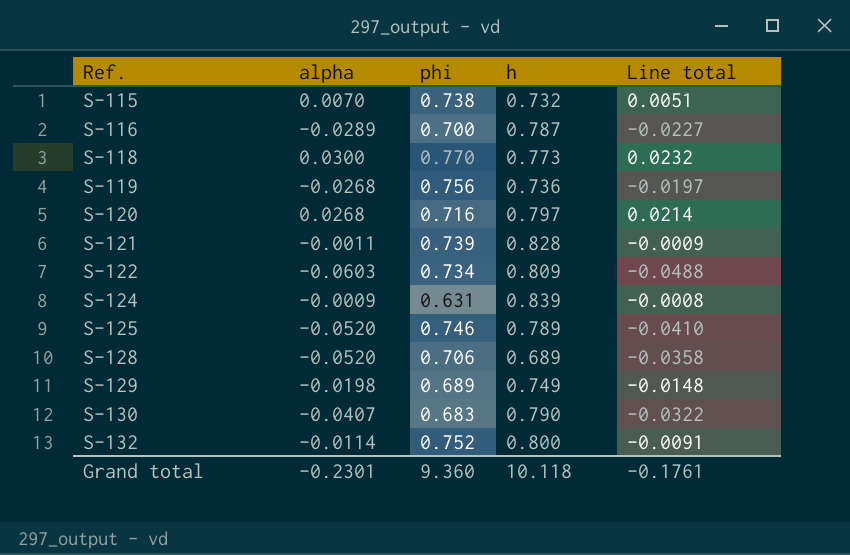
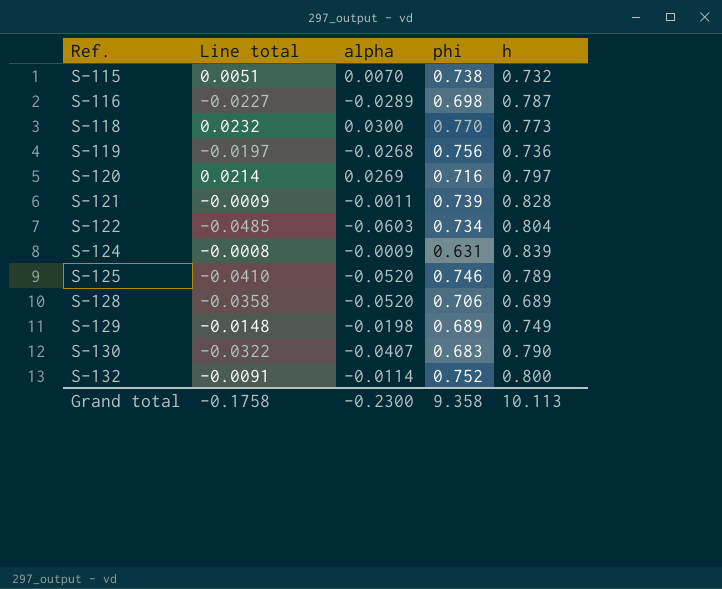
column Line total | position: 5 -> 2
S-116 | phi: 0.700 -> 0.698
S-120 | alpha: 0.0268 -> 0.0269
S-122 | Line total: -0.0488 -> -0.0485
S-122 | h: 0.809 -> 0.804
Grand total | Line total: -0.1761 -> -0.1758
Grand total | alpha: -0.2301 -> -0.2300
Grand total | phi: 9.360 -> 9.358
Grand total | h: 10.118 -> 10.113

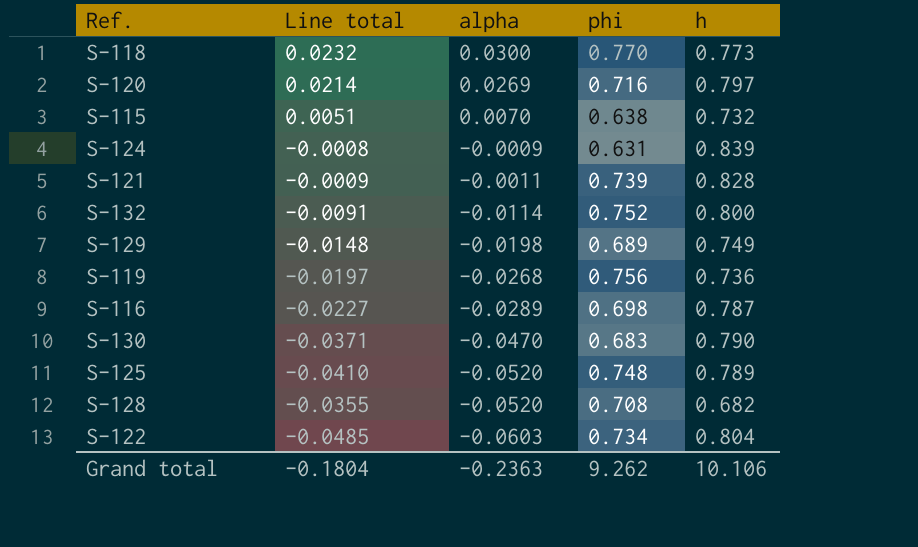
row order: Ref. ascending -> alpha descending
S-115 | phi: 0.738 -> 0.638
S-130 | Line total: -0.0322 -> -0.0371
S-130 | alpha: -0.0407 -> -0.0470
S-125 | phi: 0.746 -> 0.748
S-128 | Line total: -0.0358 -> -0.0355
S-128 | phi: 0.706 -> 0.708
S-128 | h: 0.689 -> 0.682
Grand total | Line total: -0.1758 -> -0.1804
Grand total | alpha: -0.2300 -> -0.2363
Grand total | phi: 9.358 -> 9.262
Grand total | h: 10.113 -> 10.106

